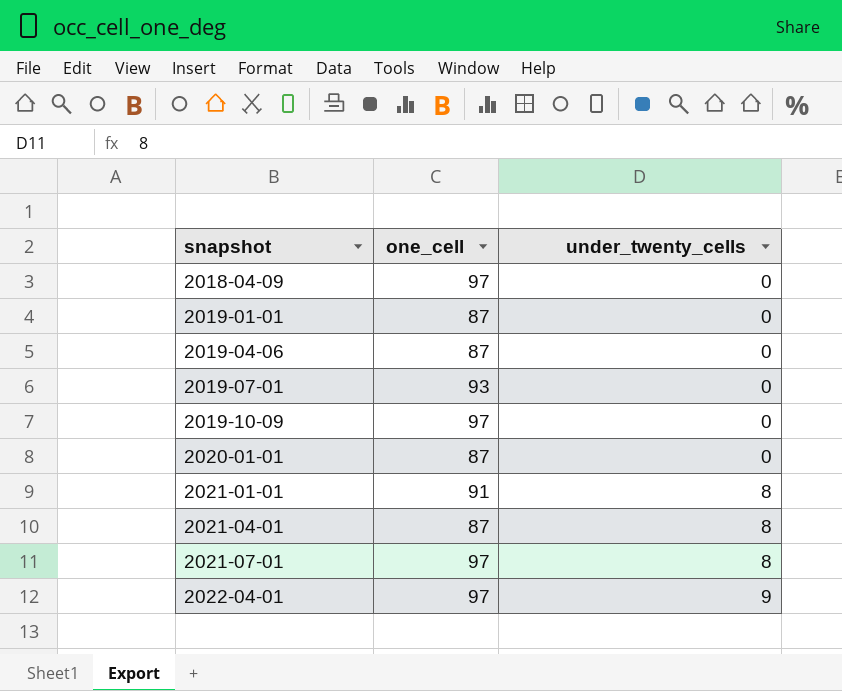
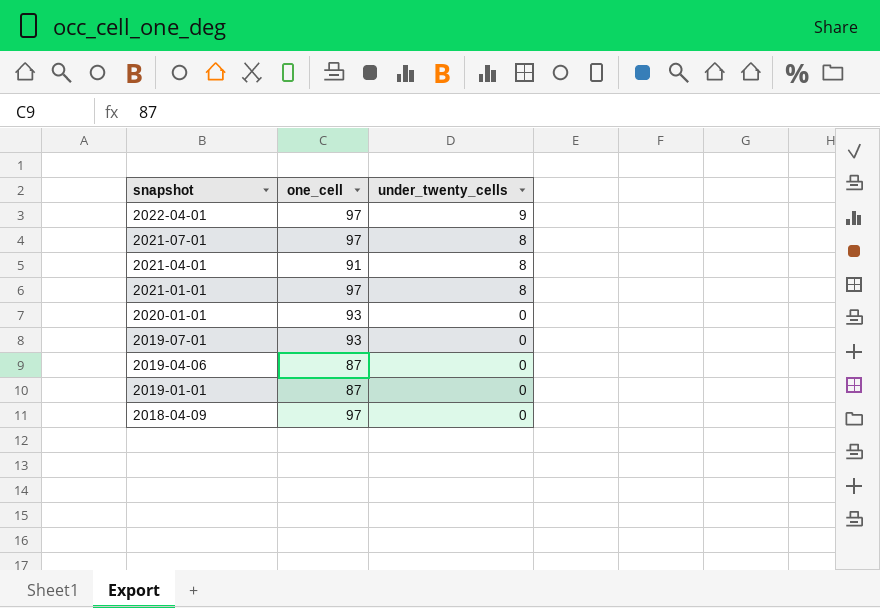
row order: snapshot ascending -> snapshot descending
row 2019-10-09: 97 | 0 -> none
2021-04-01 | one_cell: 87 -> 91
2021-01-01 | one_cell: 91 -> 97
2020-01-01 | one_cell: 87 -> 93

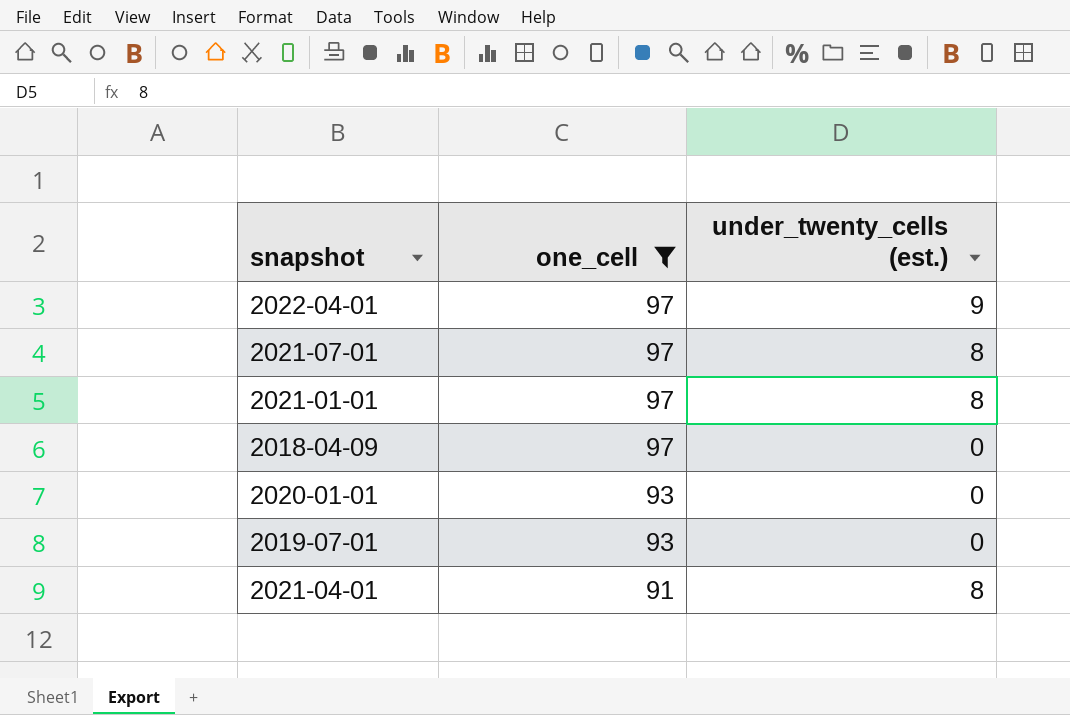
filter: none -> one_cell != 87
row order: snapshot descending -> one_cell descending
column name: under_twenty_cells -> under_twenty_cells (est.)

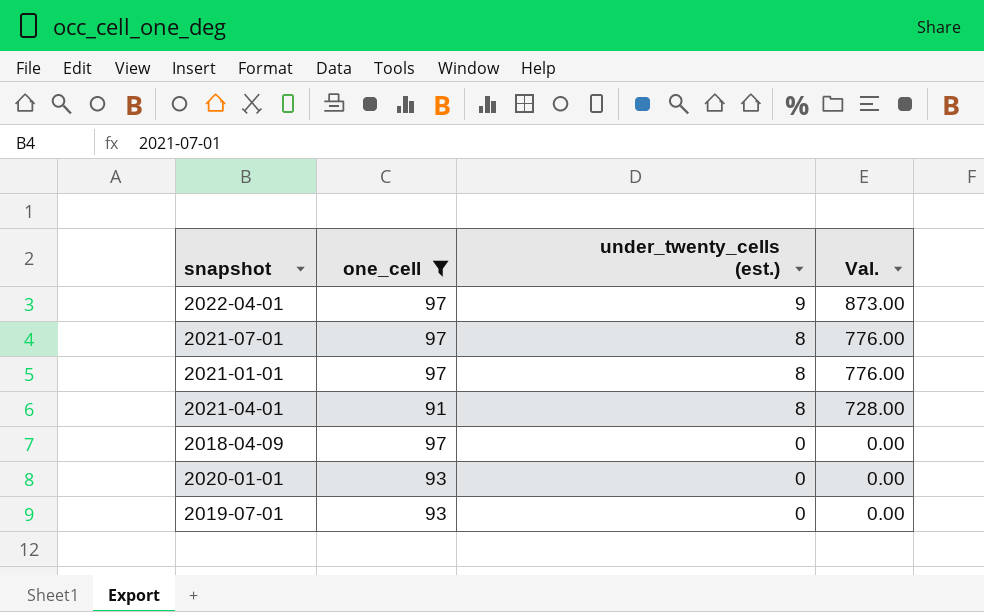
row order: one_cell descending -> under_twenty_cells (est.) descending
column Val. | formula: none -> [one_cell] * [under_twenty_cells (est.)]

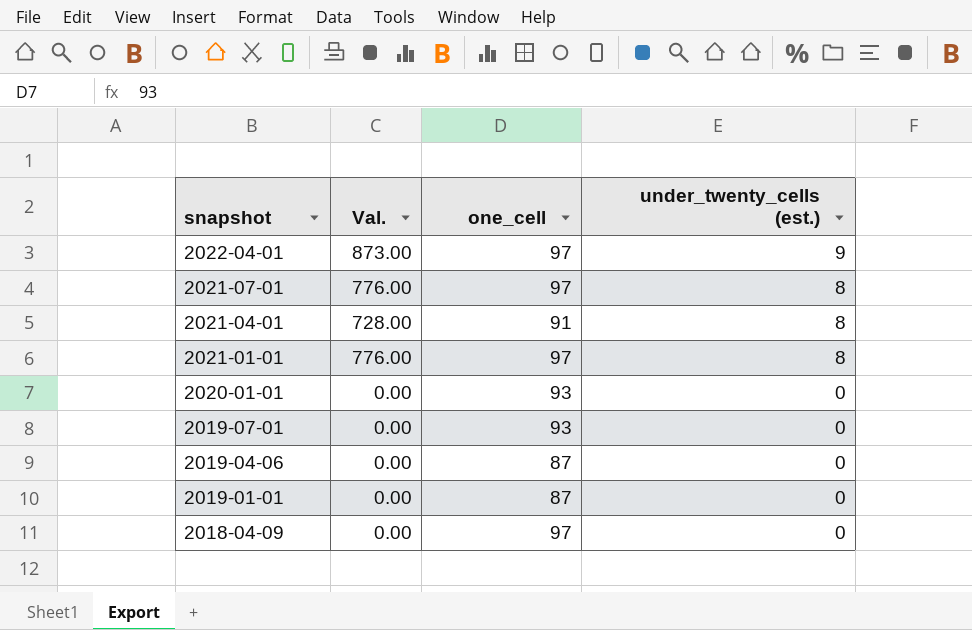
filter: one_cell != 87 -> none
row order: under_twenty_cells (est.) descending -> snapshot descending
column Val. | position: 4 -> 2

